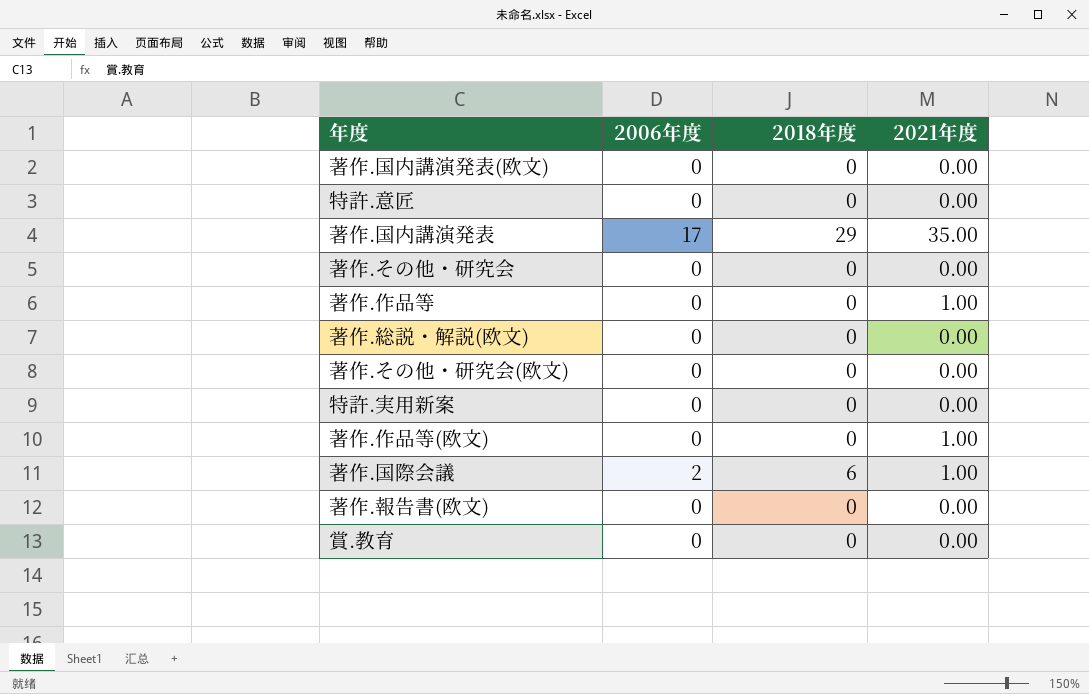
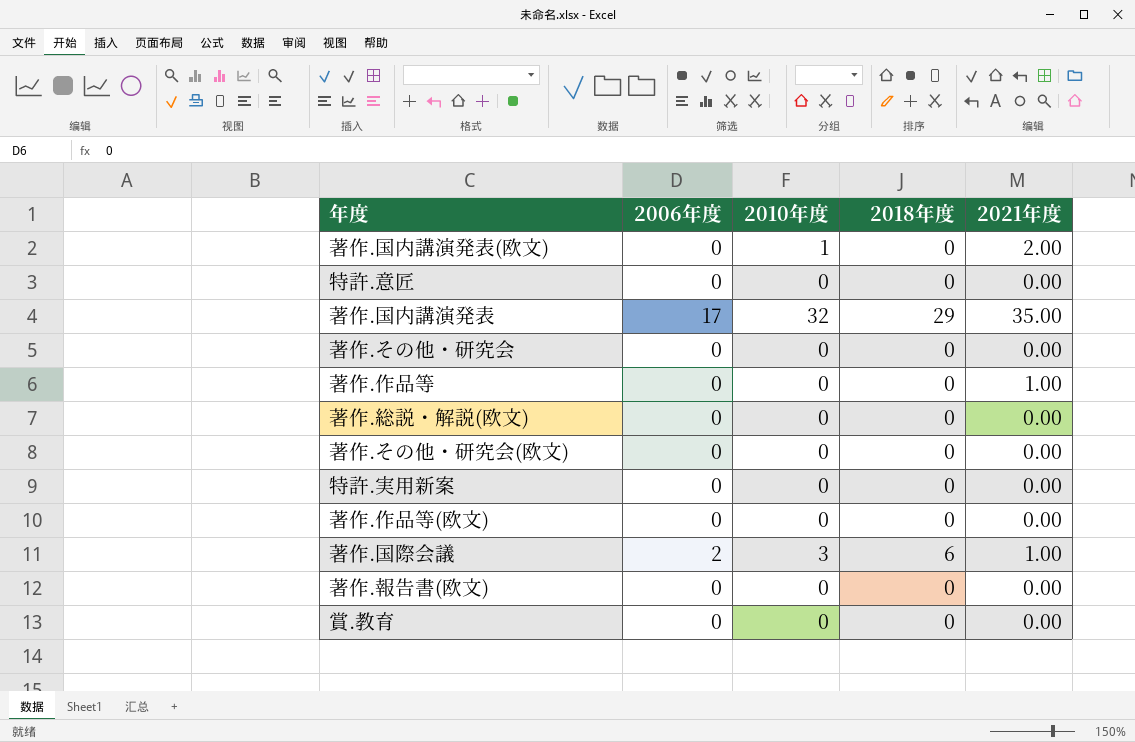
column 2010年度 | position: none -> 3
著作.国内講演発表(欧文) | 2021年度: 0.00 -> 2.00
著作.作品等(欧文) | 2021年度: 1.00 -> 0.00

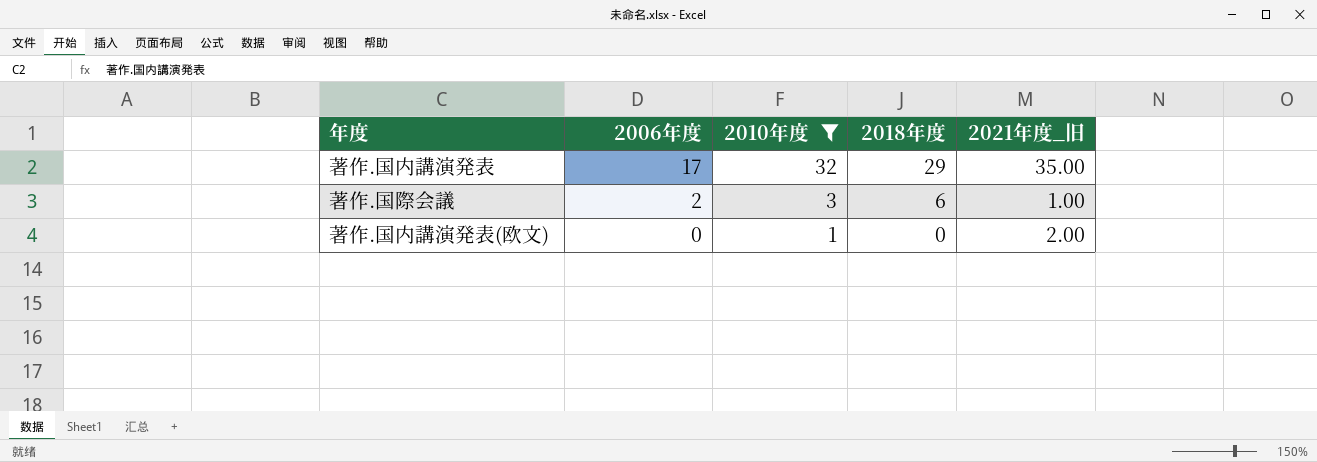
filter: none -> 2010年度 != 0
row order: none -> 2006年度 descending
column name: 2021年度 -> 2021年度_旧

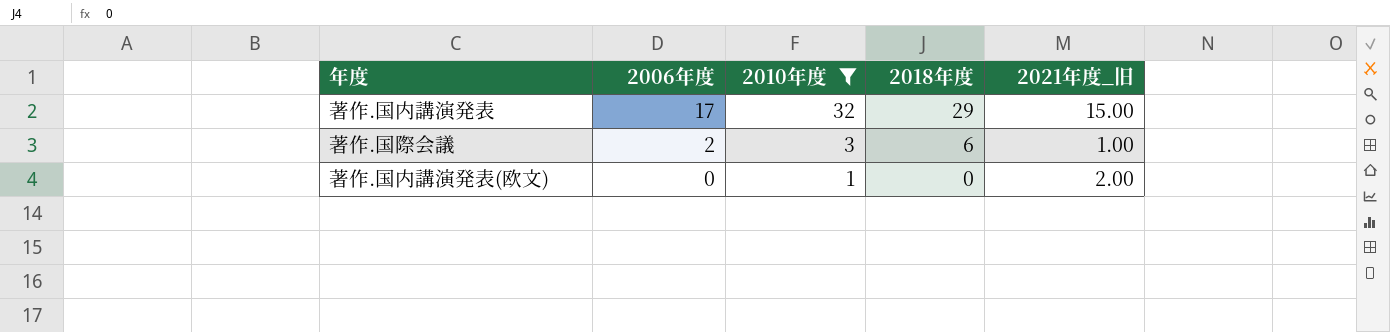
著作.国内講演発表 | 2021年度_旧: 35.00 -> 15.00

